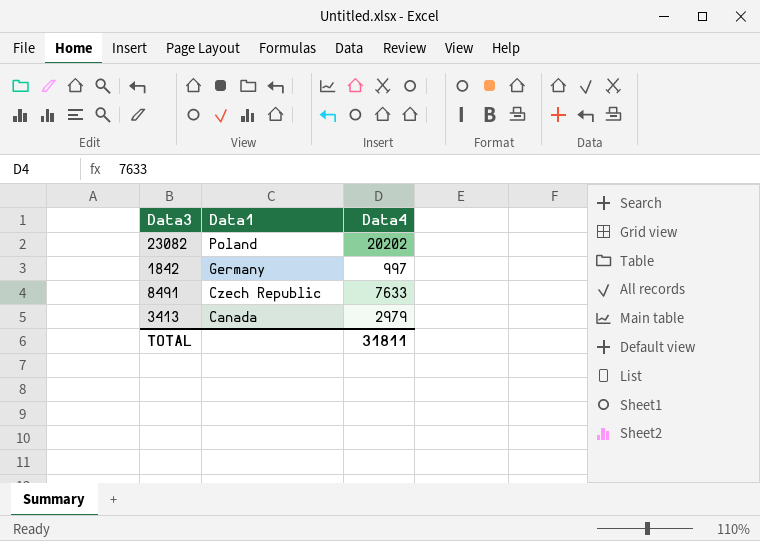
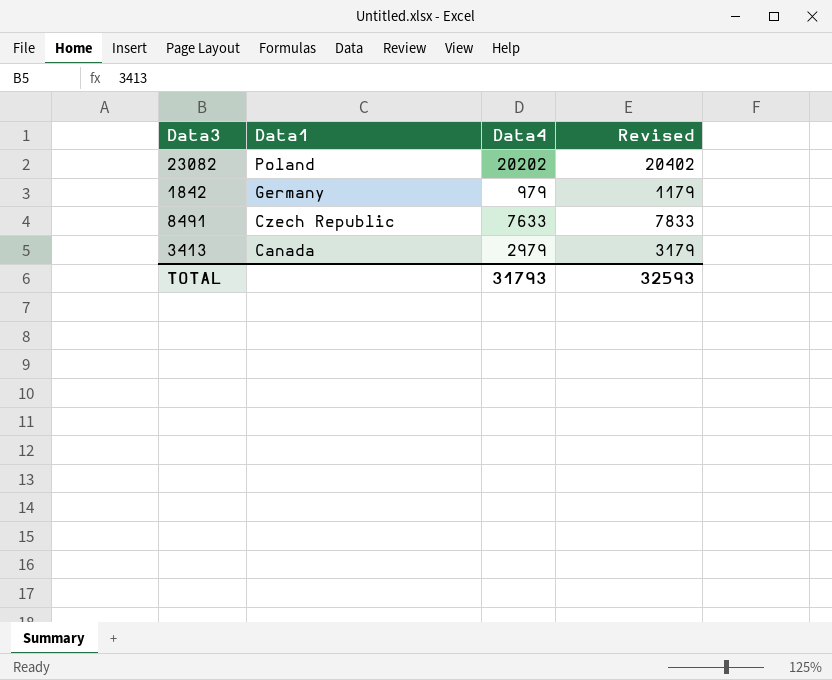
column Revised | formula: none -> [Data4] + 200
1842 | Data4: 997 -> 979
TOTAL | Data4: 31811 -> 31793

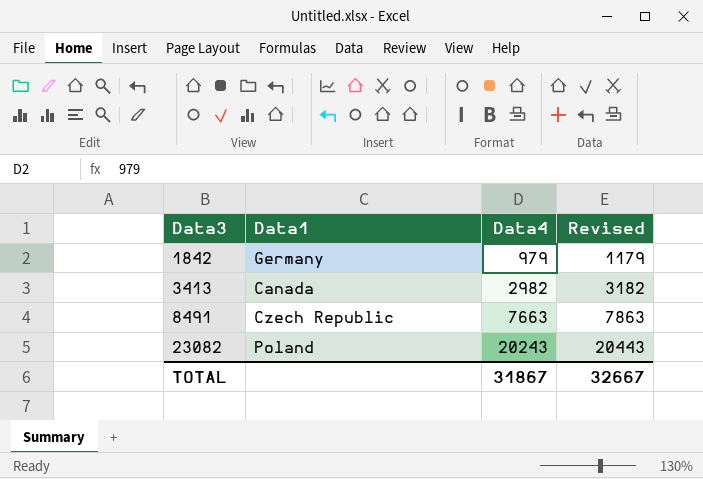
row order: Data1 descending -> Data3 ascending
3413 | Data4: 2979 -> 2982
3413 | Revised: 3179 -> 3182
8491 | Data4: 7633 -> 7663
8491 | Revised: 7833 -> 7863
23082 | Data4: 20202 -> 20243
23082 | Revised: 20402 -> 20443
TOTAL | Data4: 31793 -> 31867
TOTAL | Revised: 32593 -> 32667

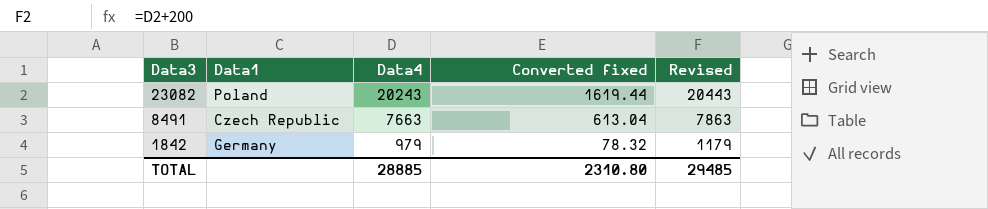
row order: Data3 ascending -> Data3 descending
column Converted fixed | formula: none -> [Data4] * 0.08
row 3413: Canada | 2982 | 3182 -> none
TOTAL | Data4: 31867 -> 28885
TOTAL | Revised: 32667 -> 29485

